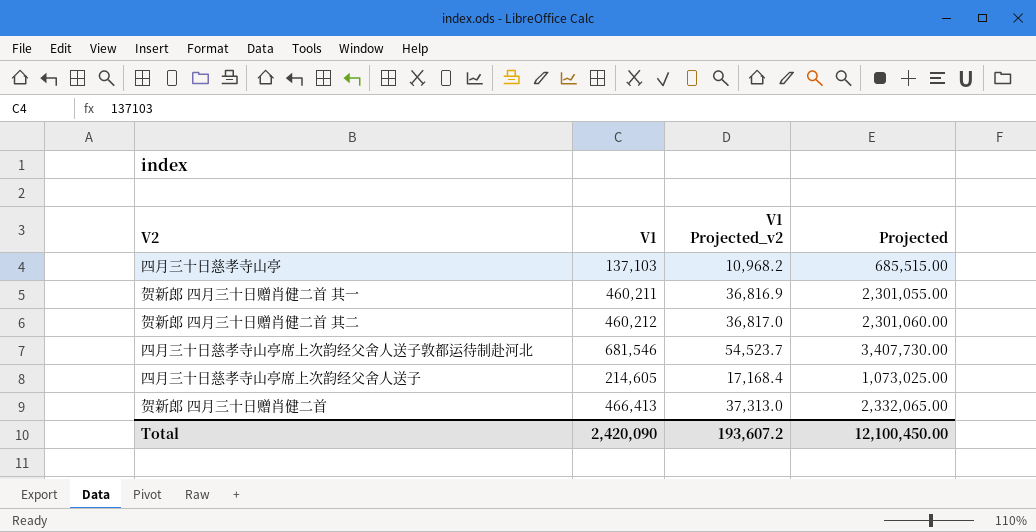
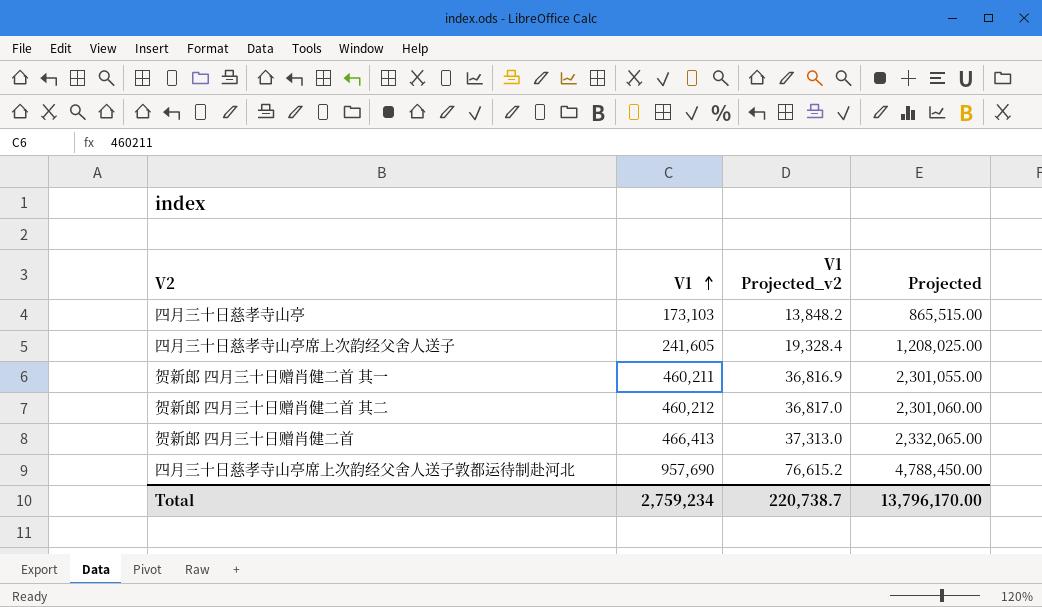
row order: none -> V1 ascending
四月三十日慈孝寺山亭 | V1: 137,103 -> 173,103
四月三十日慈孝寺山亭 | V1 Projected_v2: 10,968.2 -> 13,848.2
四月三十日慈孝寺山亭 | Projected: 685,515.00 -> 865,515.00
四月三十日慈孝寺山亭席上次韵经父舍人送子 | V1: 214,605 -> 241,605
四月三十日慈孝寺山亭席上次韵经父舍人送子 | V1 Projected_v2: 17,168.4 -> 19,328.4
四月三十日慈孝寺山亭席上次韵经父舍人送子 | Projected: 1,073,025.00 -> 1,208,025.00
四月三十日慈孝寺山亭席上次韵经父舍人送子敦都运待制赴河北 | V1: 681,546 -> 957,690
四月三十日慈孝寺山亭席上次韵经父舍人送子敦都运待制赴河北 | V1 Projected_v2: 54,523.7 -> 76,615.2
四月三十日慈孝寺山亭席上次韵经父舍人送子敦都运待制赴河北 | Projected: 3,407,730.00 -> 4,788,450.00
Total | V1: 2,420,090 -> 2,759,234
Total | V1 Projected_v2: 193,607.2 -> 220,738.7
Total | Projected: 12,100,450.00 -> 13,796,170.00

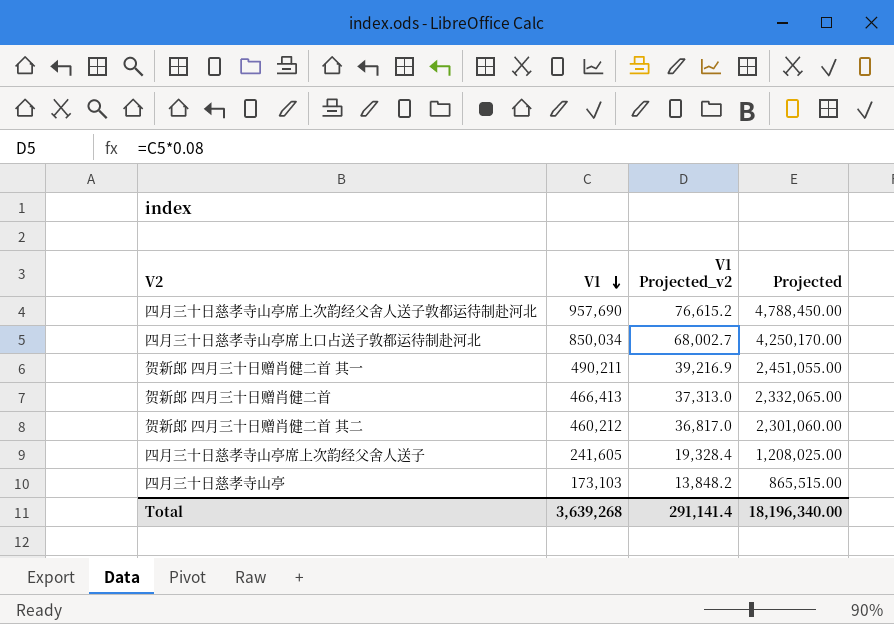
row order: V1 ascending -> V1 descending
row 四月三十日慈孝寺山亭席上口占送子敦都运待制赴河北: none -> 850,034 | 68,002.7 | 4,250,170.00
贺新郎 四月三十日赠肖健二首 其一 | V1: 460,211 -> 490,211
贺新郎 四月三十日赠肖健二首 其一 | V1 Projected_v2: 36,816.9 -> 39,216.9
贺新郎 四月三十日赠肖健二首 其一 | Projected: 2,301,055.00 -> 2,451,055.00
Total | V1: 2,759,234 -> 3,639,268
Total | V1 Projected_v2: 220,738.7 -> 291,141.4
Total | Projected: 13,796,170.00 -> 18,196,340.00

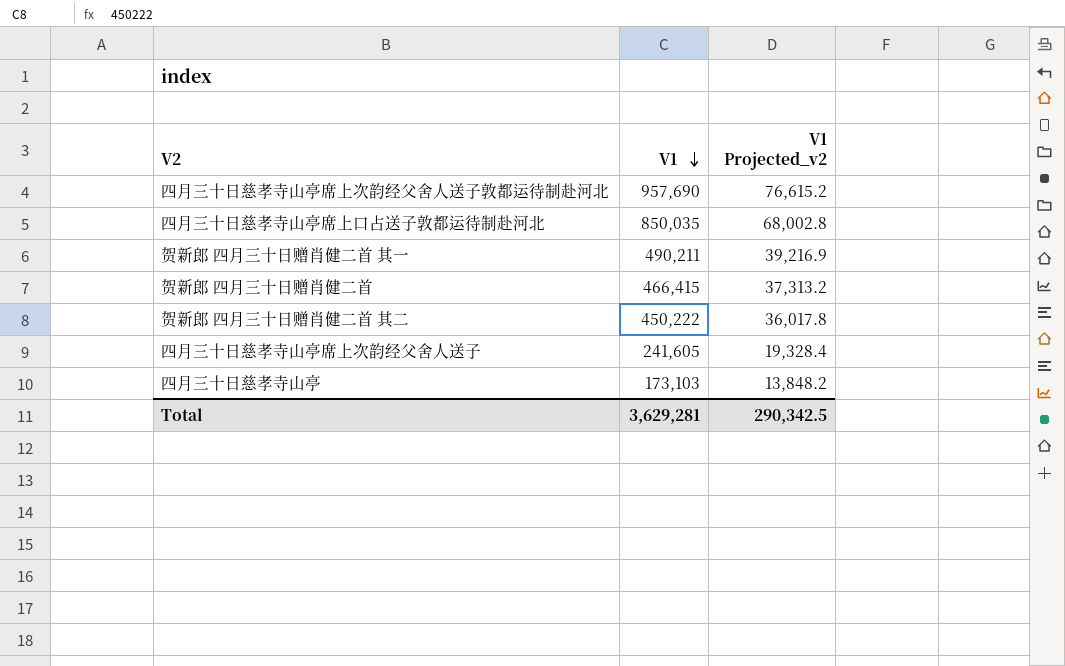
column Projected | formula: [V1] * 5 -> none
四月三十日慈孝寺山亭席上口占送子敦都运待制赴河北 | V1: 850,034 -> 850,035
四月三十日慈孝寺山亭席上口占送子敦都运待制赴河北 | V1 Projected_v2: 68,002.7 -> 68,002.8
贺新郎 四月三十日赠肖健二首 | V1: 466,413 -> 466,415
贺新郎 四月三十日赠肖健二首 | V1 Projected_v2: 37,313.0 -> 37,313.2
贺新郎 四月三十日赠肖健二首 其二 | V1: 460,212 -> 450,222
贺新郎 四月三十日赠肖健二首 其二 | V1 Projected_v2: 36,817.0 -> 36,017.8
Total | V1: 3,639,268 -> 3,629,281
Total | V1 Projected_v2: 291,141.4 -> 290,342.5

